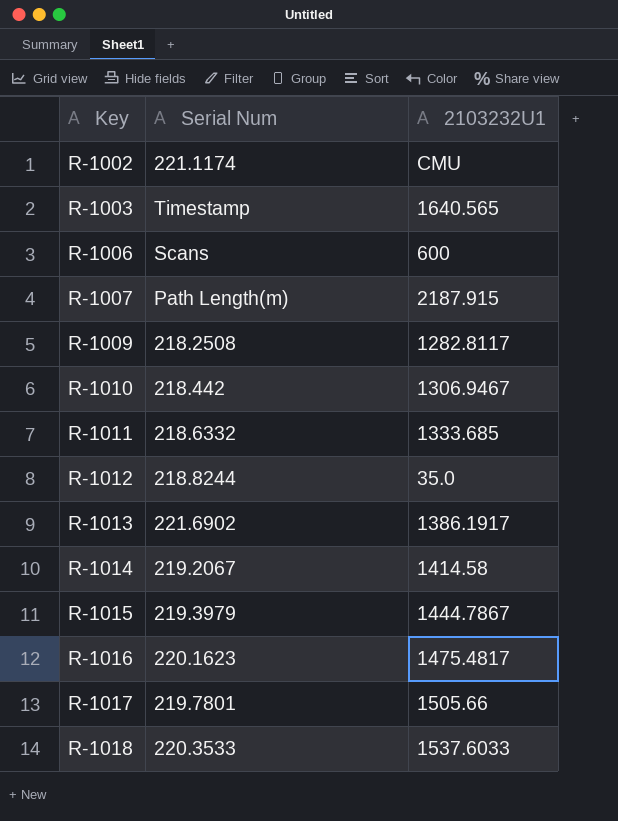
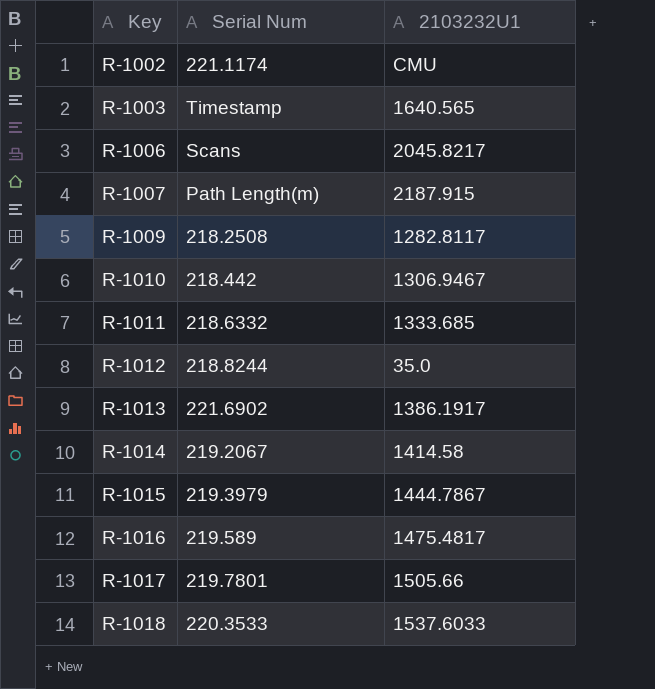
R-1006 | 2103232U1: 600 -> 2045.8217
R-1016 | Serial Num: 220.1623 -> 219.589

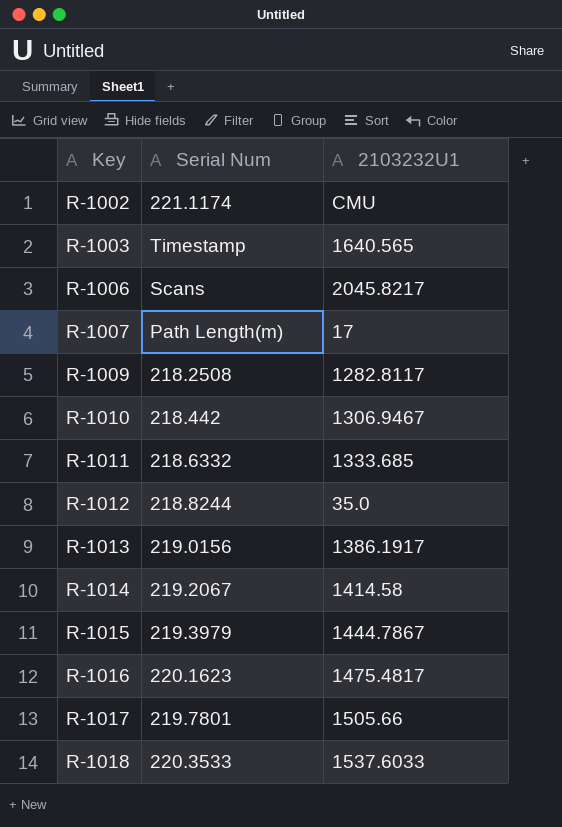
R-1007 | 2103232U1: 2187.915 -> 17
R-1013 | Serial Num: 221.6902 -> 219.0156
R-1016 | Serial Num: 219.589 -> 220.1623

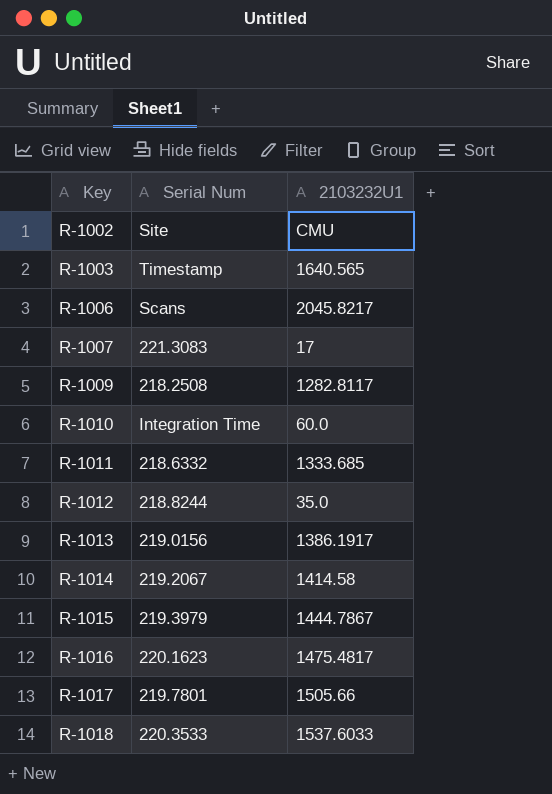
R-1002 | Serial Num: 221.1174 -> Site
R-1007 | Serial Num: Path Length(m) -> 221.3083
R-1010 | Serial Num: 218.442 -> Integration Time
R-1010 | 2103232U1: 1306.9467 -> 60.0

